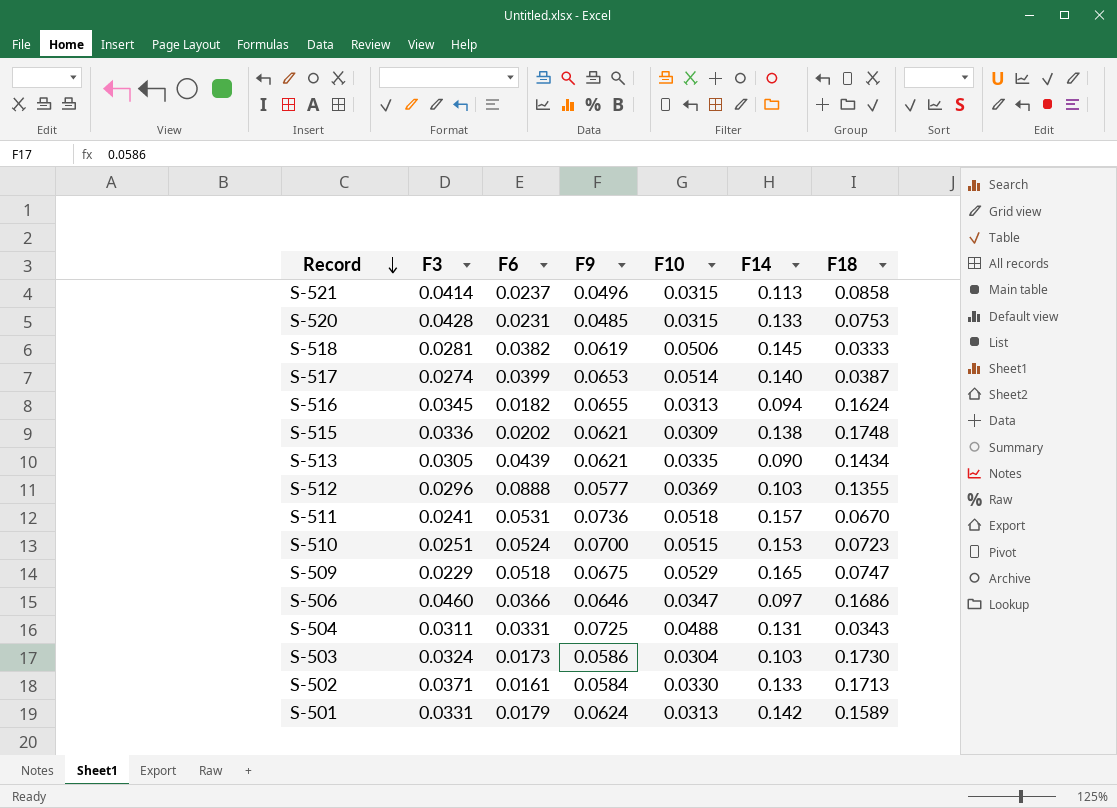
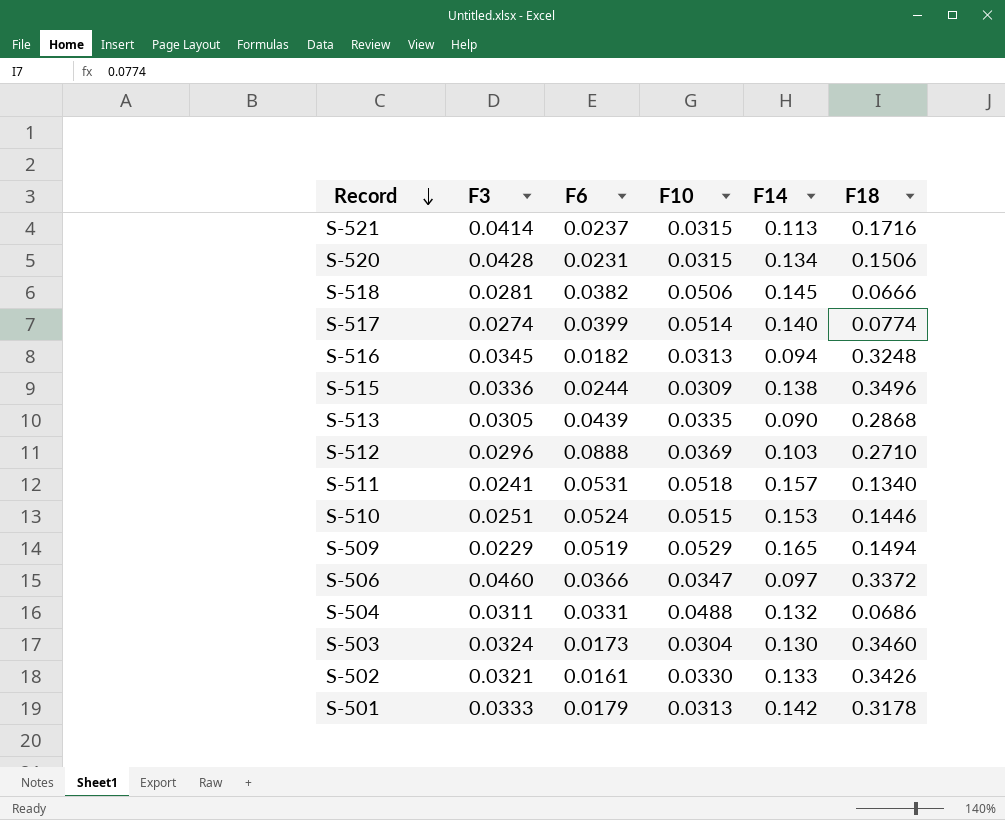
column F9 | position: 4 -> none
S-521 | F18: 0.0858 -> 0.1716
S-520 | F14: 0.133 -> 0.134
S-520 | F18: 0.0753 -> 0.1506
S-518 | F18: 0.0333 -> 0.0666
S-517 | F18: 0.0387 -> 0.0774
S-516 | F18: 0.1624 -> 0.3248
S-515 | F6: 0.0202 -> 0.0244
S-515 | F18: 0.1748 -> 0.3496
S-513 | F18: 0.1434 -> 0.2868
S-512 | F18: 0.1355 -> 0.2710
S-511 | F18: 0.0670 -> 0.1340
S-510 | F18: 0.0723 -> 0.1446
S-509 | F6: 0.0518 -> 0.0519
S-509 | F18: 0.0747 -> 0.1494
S-506 | F18: 0.1686 -> 0.3372
S-504 | F14: 0.131 -> 0.132
S-504 | F18: 0.0343 -> 0.0686
S-503 | F14: 0.103 -> 0.130
S-503 | F18: 0.1730 -> 0.3460
S-502 | F3: 0.0371 -> 0.0321
S-502 | F18: 0.1713 -> 0.3426
S-501 | F3: 0.0331 -> 0.0333
S-501 | F18: 0.1589 -> 0.3178

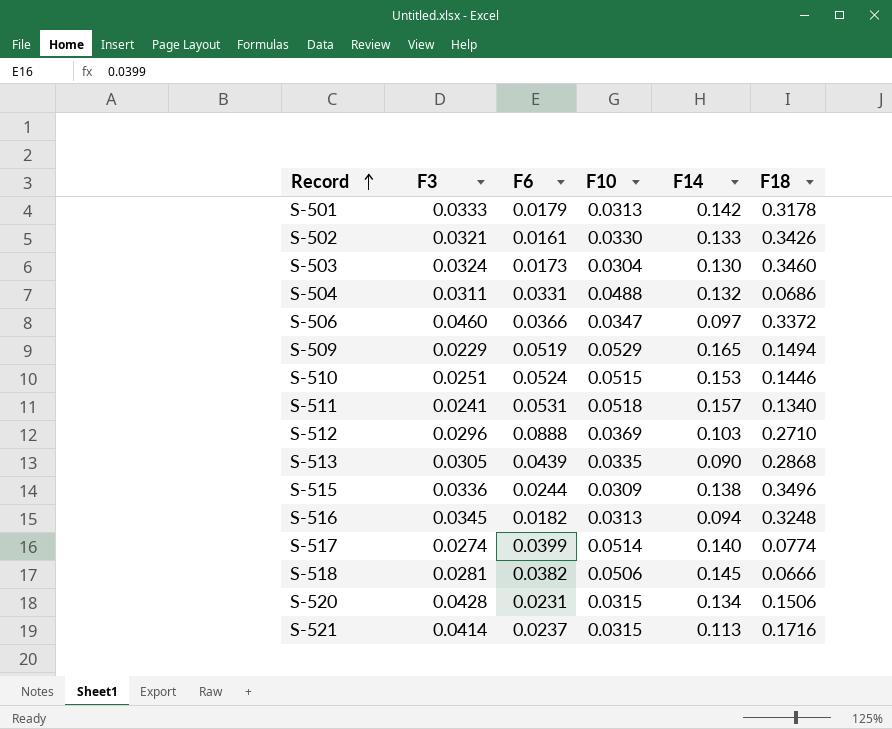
row order: Record descending -> Record ascending

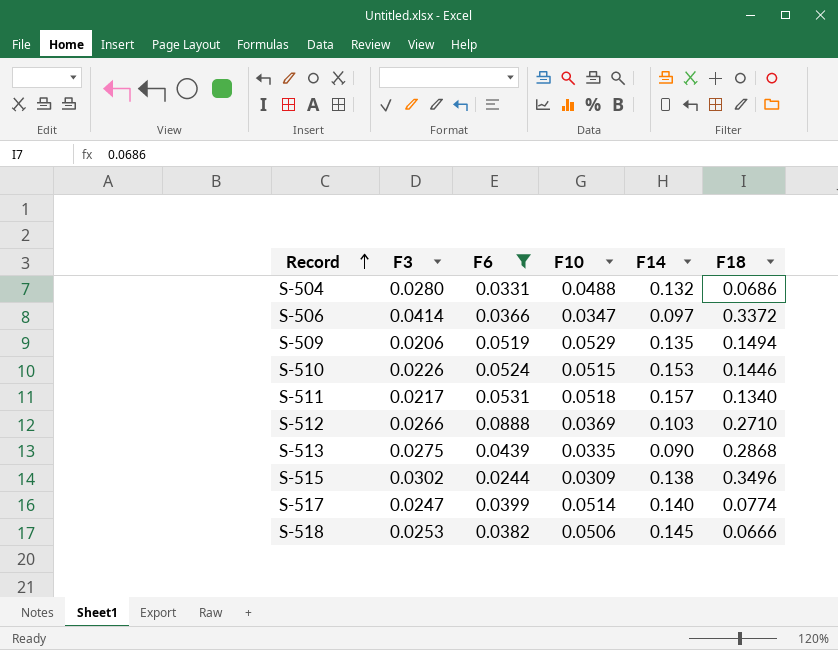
filter: none -> F6 >= 0.0244
S-504 | F3: 0.0311 -> 0.0280
S-506 | F3: 0.0460 -> 0.0414
S-509 | F3: 0.0229 -> 0.0206
S-509 | F14: 0.165 -> 0.135
S-510 | F3: 0.0251 -> 0.0226
S-511 | F3: 0.0241 -> 0.0217
S-512 | F3: 0.0296 -> 0.0266
S-513 | F3: 0.0305 -> 0.0275
S-515 | F3: 0.0336 -> 0.0302
S-517 | F3: 0.0274 -> 0.0247
S-518 | F3: 0.0281 -> 0.0253

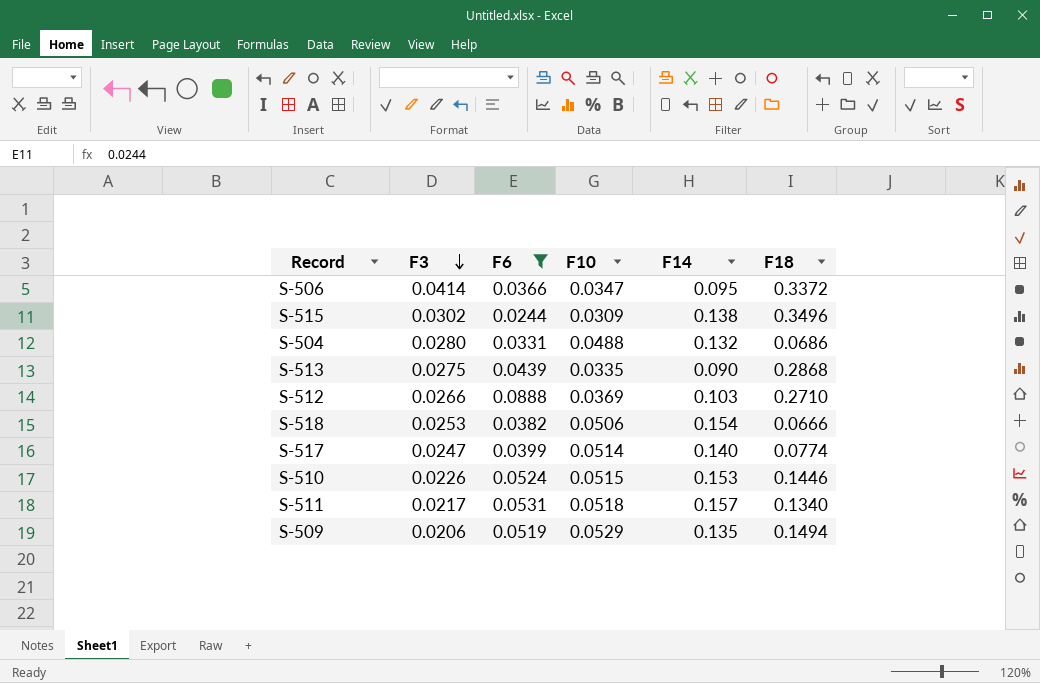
row order: Record ascending -> F3 descending
S-506 | F14: 0.097 -> 0.095
S-518 | F14: 0.145 -> 0.154

